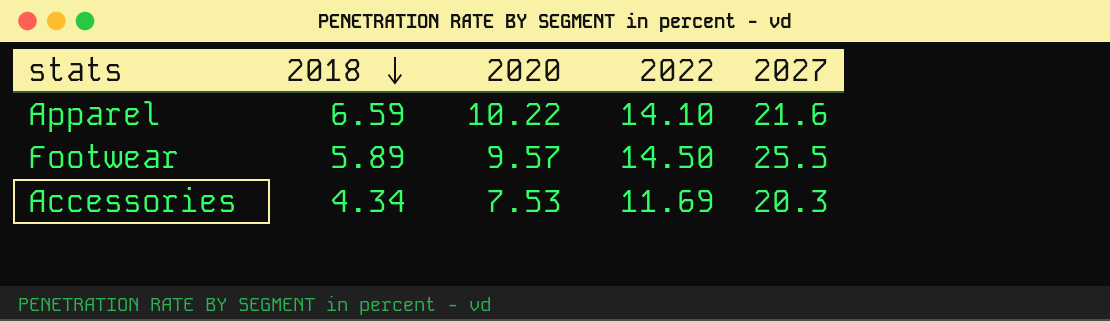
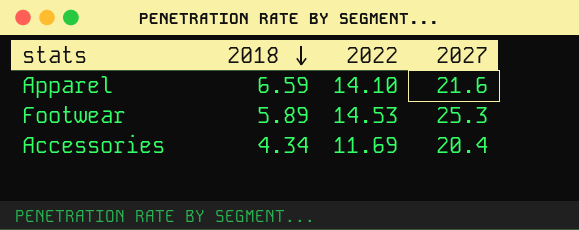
column 2020 | position: 3 -> none
Footwear | 2022: 14.50 -> 14.53
Footwear | 2027: 25.5 -> 25.3
Accessories | 2027: 20.3 -> 20.4

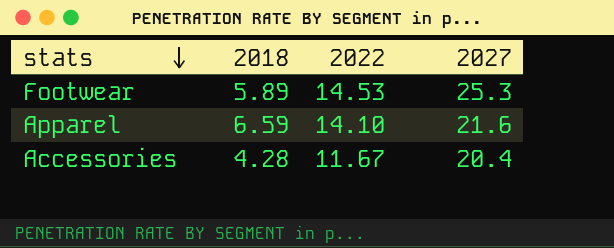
row order: 2018 descending -> stats descending
Accessories | 2018: 4.34 -> 4.28
Accessories | 2022: 11.69 -> 11.67

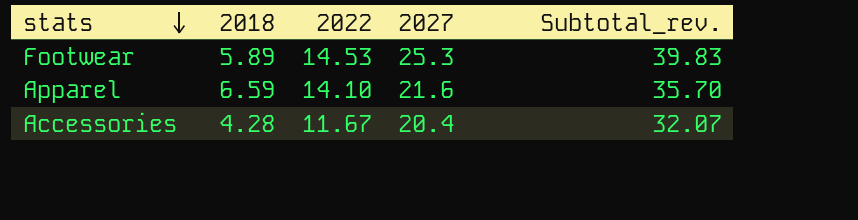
column Subtotal_rev. | formula: none -> [2022] + [2027]

